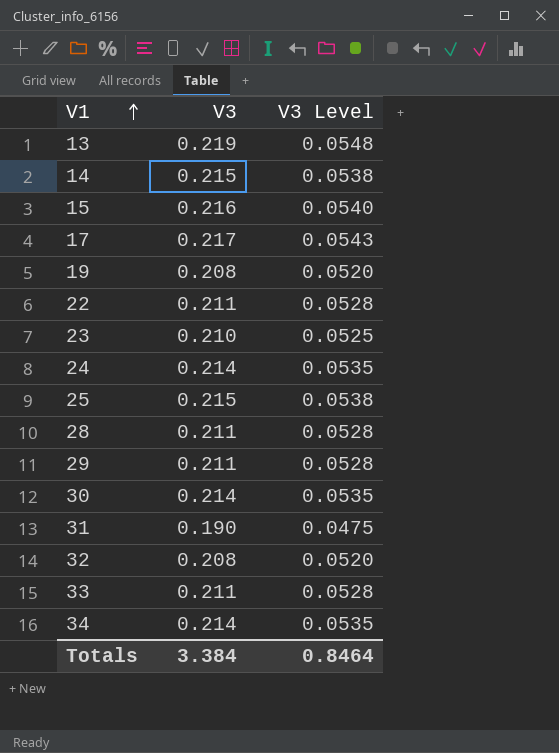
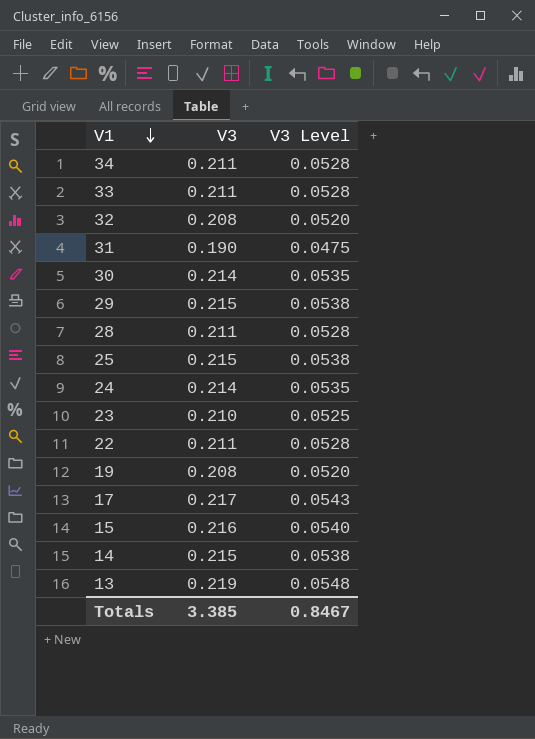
row order: V1 ascending -> V1 descending
34 | V3: 0.214 -> 0.211
34 | V3 Level: 0.0535 -> 0.0528
29 | V3: 0.211 -> 0.215
29 | V3 Level: 0.0528 -> 0.0538
Totals | V3: 3.384 -> 3.385
Totals | V3 Level: 0.8464 -> 0.8467

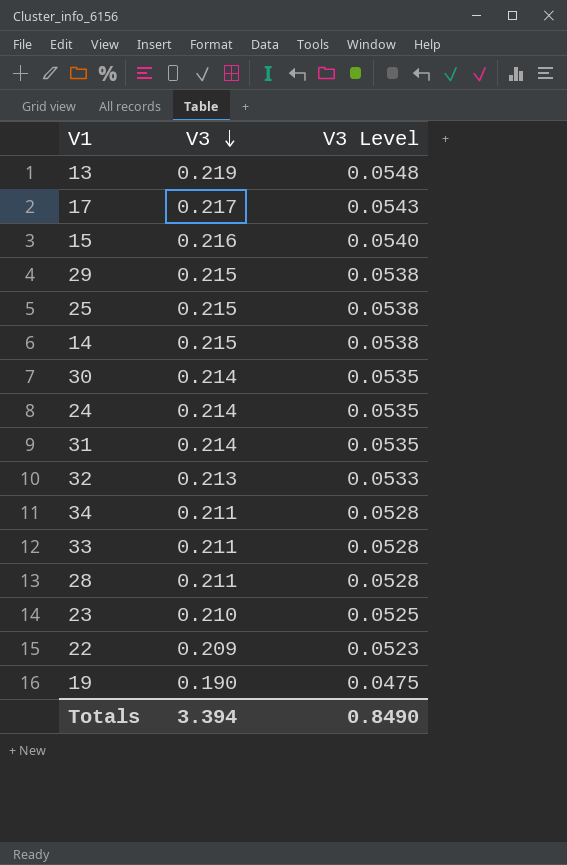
row order: V1 descending -> V3 descending
31 | V3: 0.190 -> 0.214
31 | V3 Level: 0.0475 -> 0.0535
32 | V3: 0.208 -> 0.213
32 | V3 Level: 0.0520 -> 0.0533
22 | V3: 0.211 -> 0.209
22 | V3 Level: 0.0528 -> 0.0523
19 | V3: 0.208 -> 0.190
19 | V3 Level: 0.0520 -> 0.0475
Totals | V3: 3.385 -> 3.394
Totals | V3 Level: 0.8467 -> 0.8490

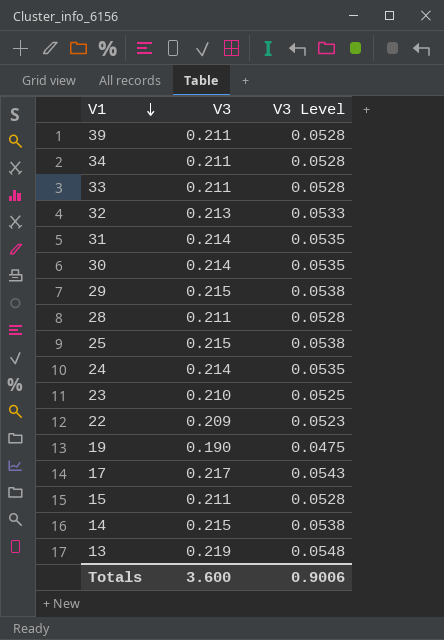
row order: V3 descending -> V1 descending
row 39: none -> 0.211 | 0.0528
15 | V3: 0.216 -> 0.211
15 | V3 Level: 0.0540 -> 0.0528
Totals | V3: 3.394 -> 3.600
Totals | V3 Level: 0.8490 -> 0.9006

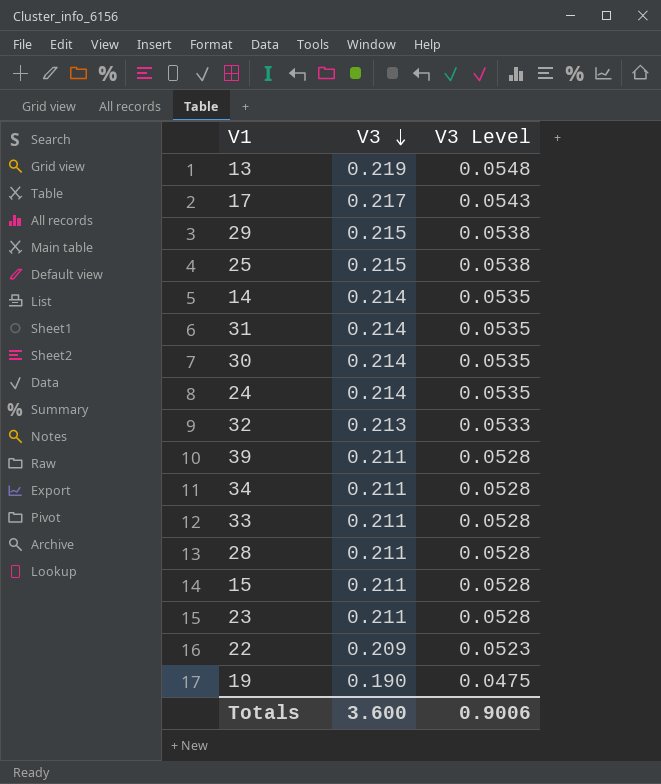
row order: V1 descending -> V3 descending
14 | V3: 0.215 -> 0.214
14 | V3 Level: 0.0538 -> 0.0535
23 | V3: 0.210 -> 0.211
23 | V3 Level: 0.0525 -> 0.0528

